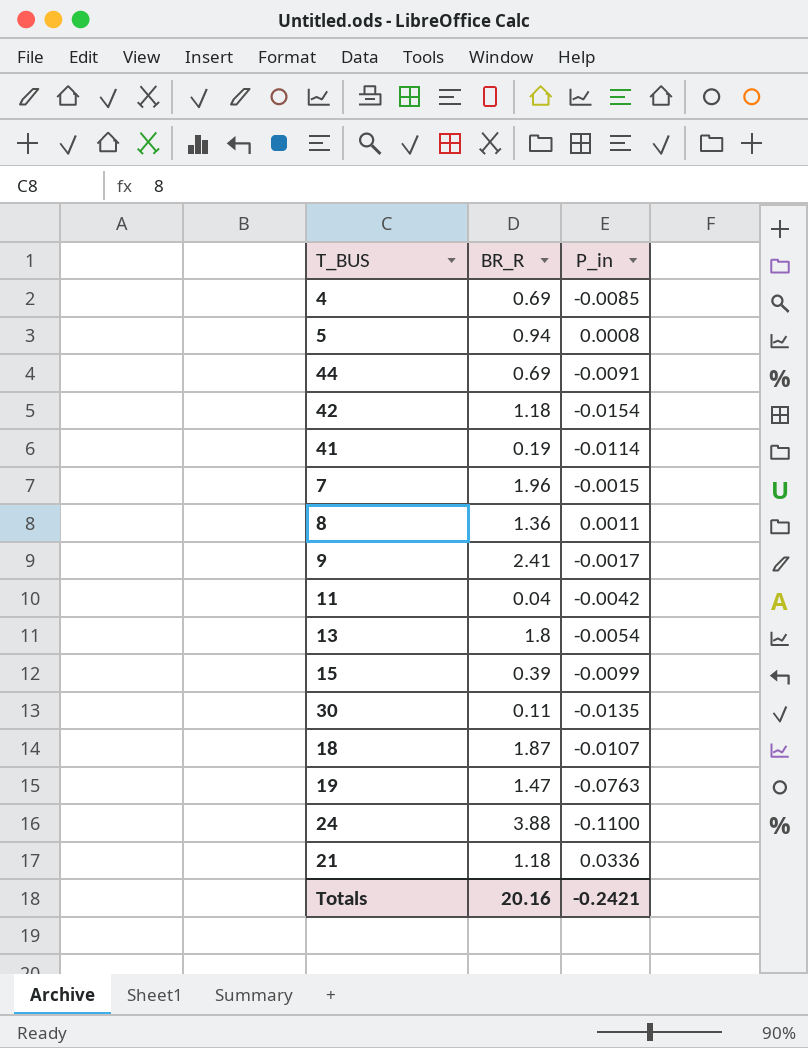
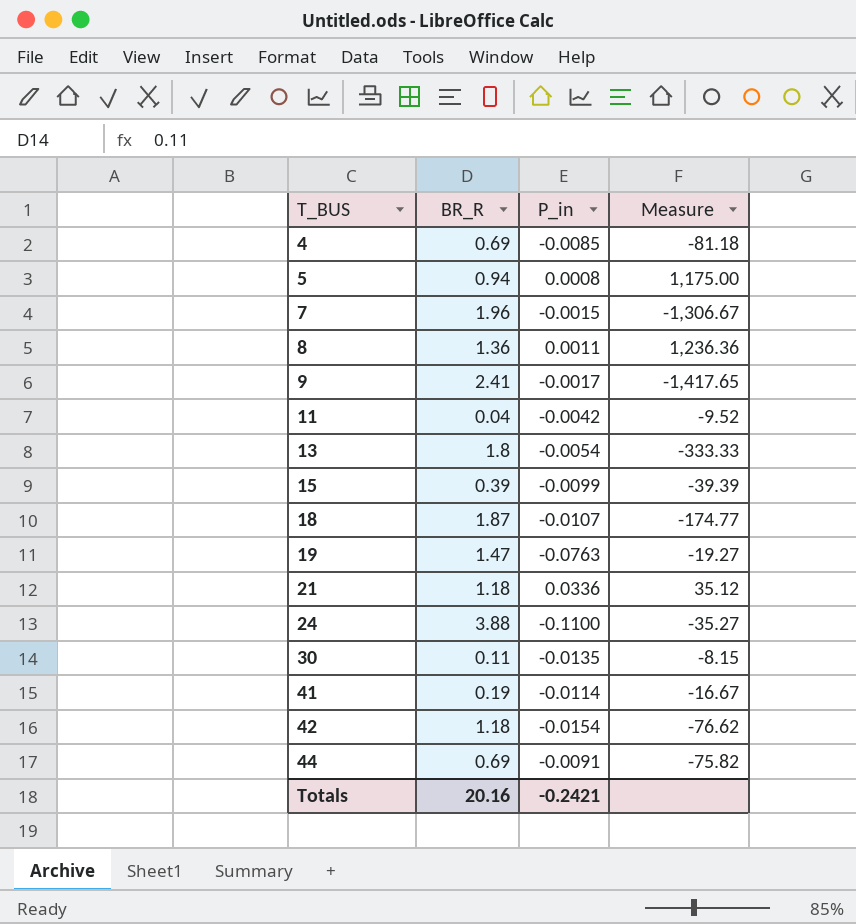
row order: none -> T_BUS ascending
column Measure | formula: none -> [BR_R] / [P_in]

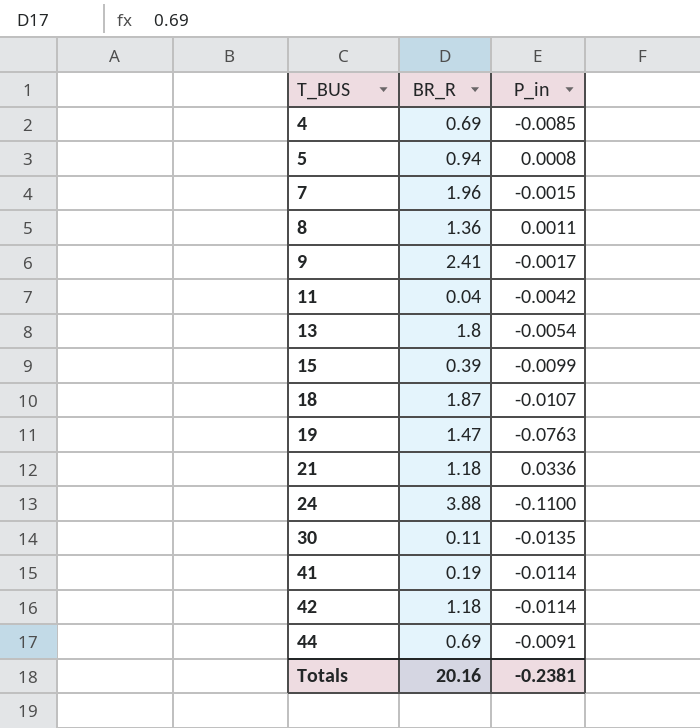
column Measure | formula: [BR_R] / [P_in] -> none
42 | P_in: -0.0154 -> -0.0114
Totals | P_in: -0.2421 -> -0.2381

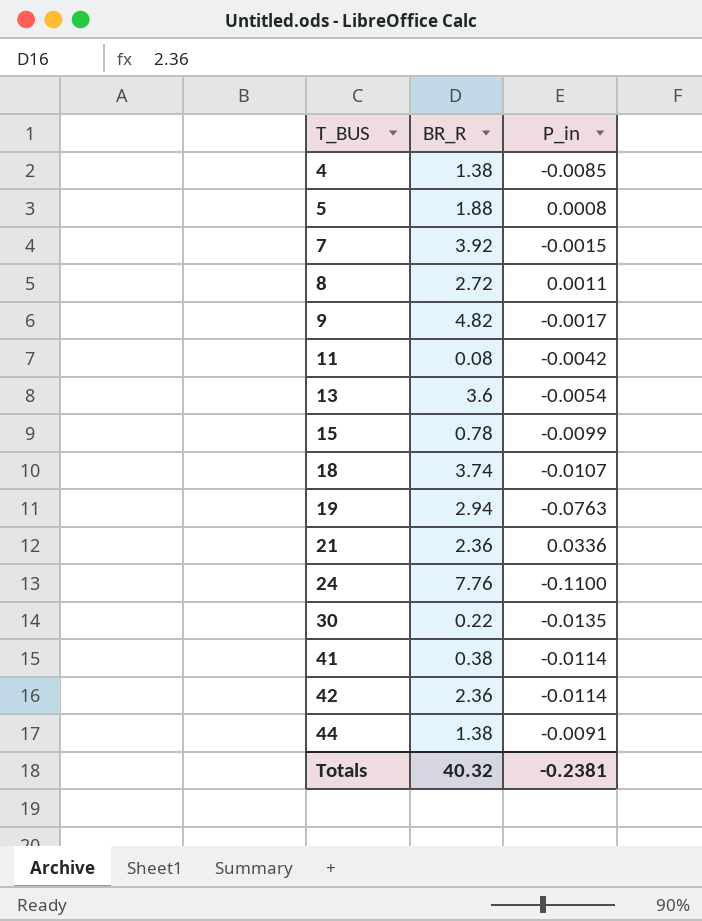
4 | BR_R: 0.69 -> 1.38
5 | BR_R: 0.94 -> 1.88
7 | BR_R: 1.96 -> 3.92
8 | BR_R: 1.36 -> 2.72
9 | BR_R: 2.41 -> 4.82
11 | BR_R: 0.04 -> 0.08
13 | BR_R: 1.8 -> 3.6
15 | BR_R: 0.39 -> 0.78
18 | BR_R: 1.87 -> 3.74
19 | BR_R: 1.47 -> 2.94
21 | BR_R: 1.18 -> 2.36
24 | BR_R: 3.88 -> 7.76
30 | BR_R: 0.11 -> 0.22
41 | BR_R: 0.19 -> 0.38
42 | BR_R: 1.18 -> 2.36
44 | BR_R: 0.69 -> 1.38
Totals | BR_R: 20.16 -> 40.32

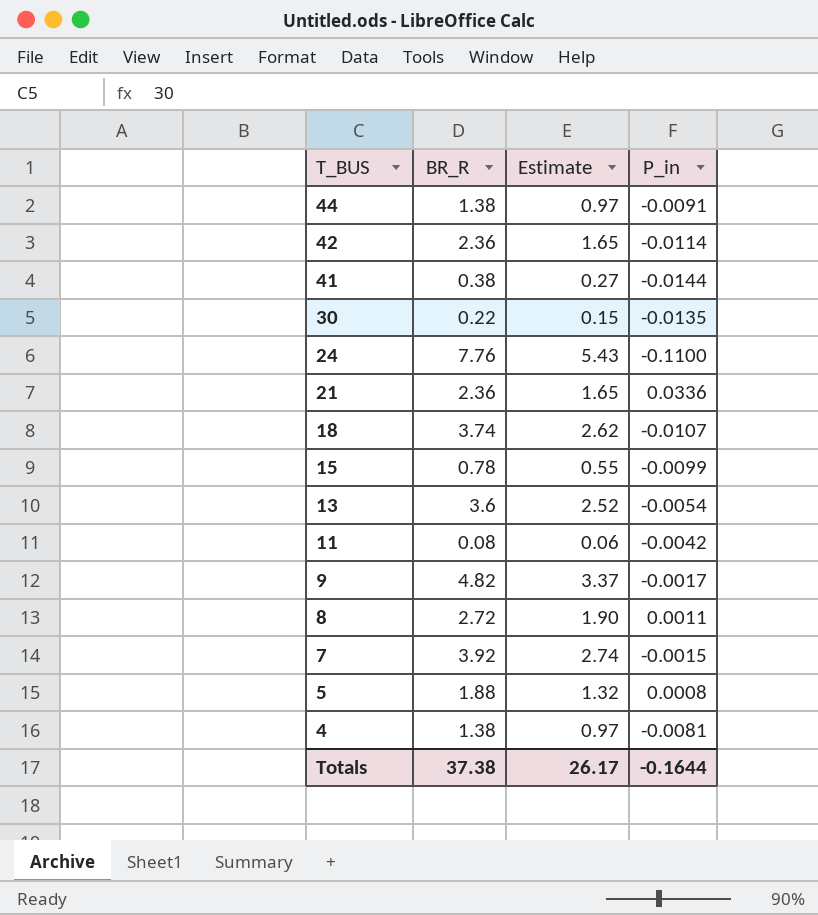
row order: T_BUS ascending -> T_BUS descending
column Estimate | formula: none -> [BR_R] * 0.7
row 19: 2.94 | -0.0763 -> none
41 | P_in: -0.0114 -> -0.0144
4 | P_in: -0.0085 -> -0.0081
Totals | BR_R: 40.32 -> 37.38
Totals | P_in: -0.2381 -> -0.1644

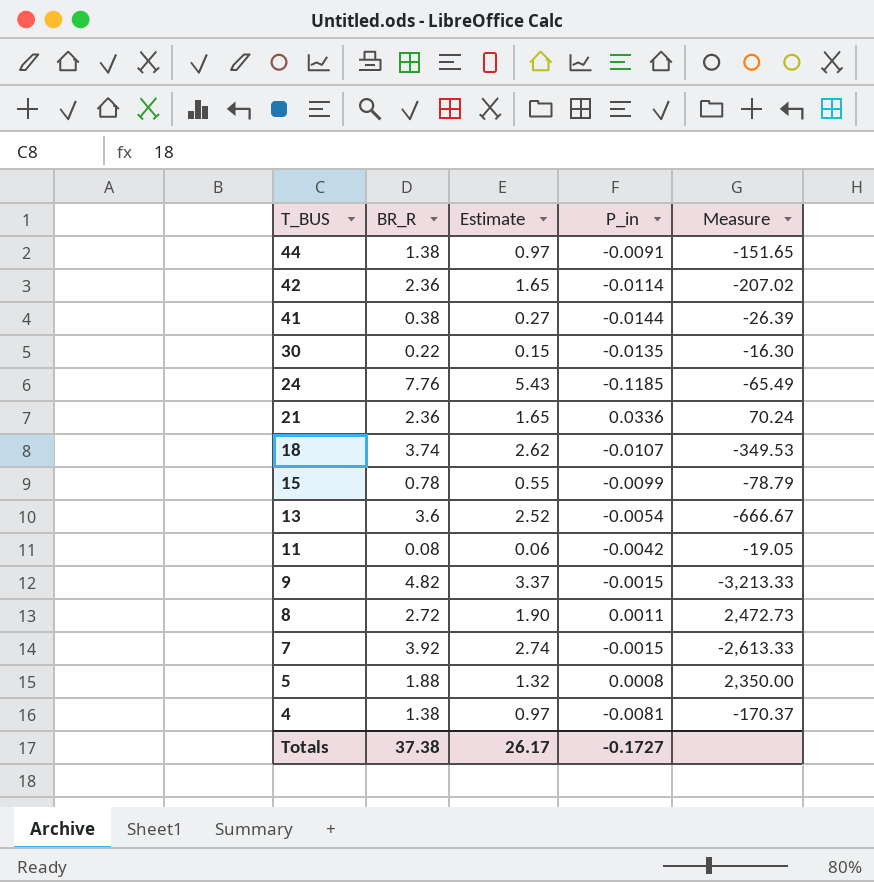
column Measure | formula: none -> [BR_R] / [P_in]
24 | P_in: -0.1100 -> -0.1185
9 | P_in: -0.0017 -> -0.0015
Totals | P_in: -0.1644 -> -0.1727

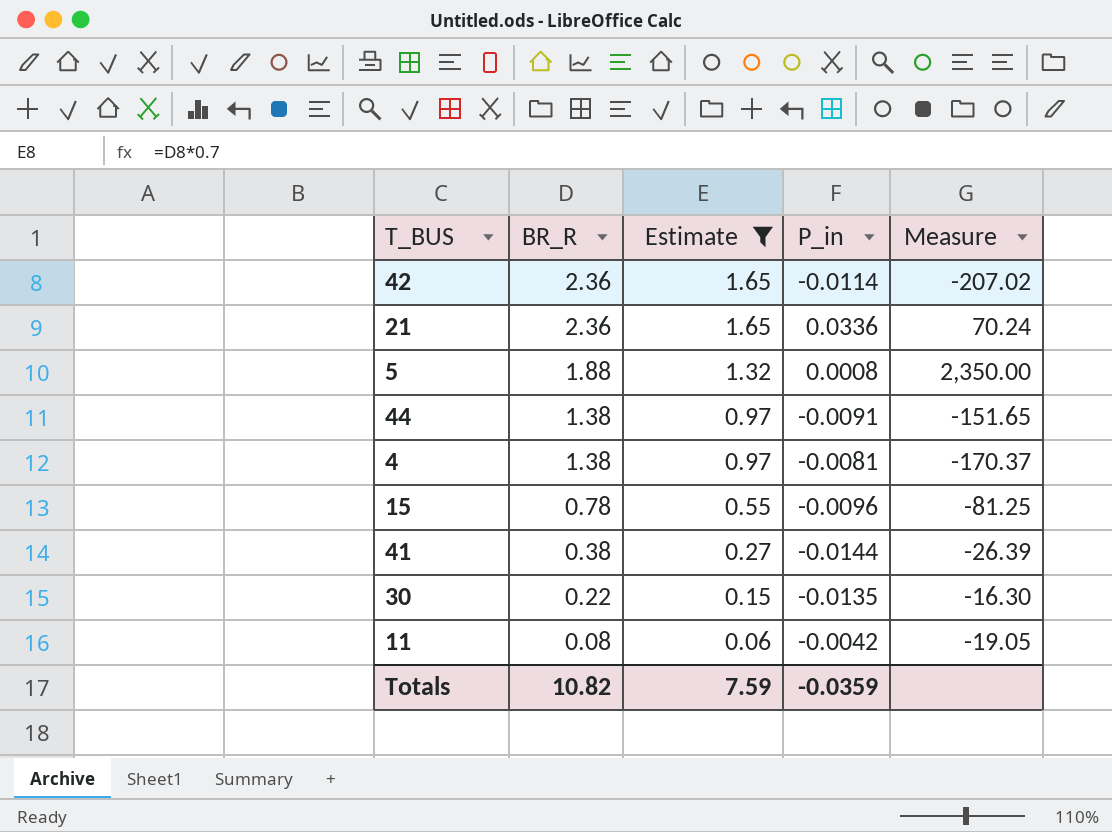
filter: none -> Estimate <= 1.65
row order: T_BUS descending -> BR_R descending
15 | P_in: -0.0099 -> -0.0096
15 | Measure: -78.79 -> -81.25
Totals | BR_R: 37.38 -> 10.82
Totals | Estimate: 26.17 -> 7.59
Totals | P_in: -0.1727 -> -0.0359

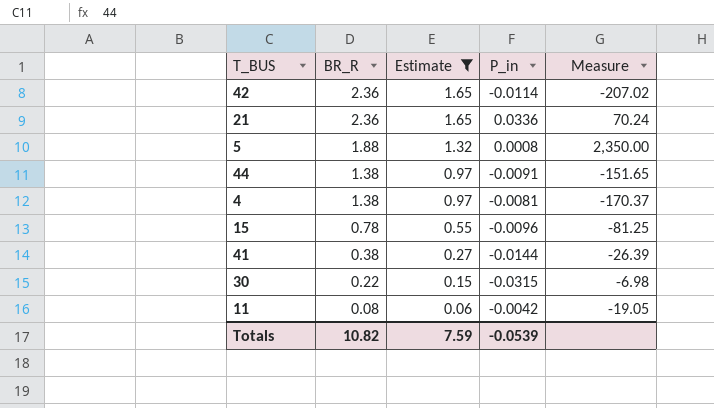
30 | P_in: -0.0135 -> -0.0315
30 | Measure: -16.30 -> -6.98
Totals | P_in: -0.0359 -> -0.0539

